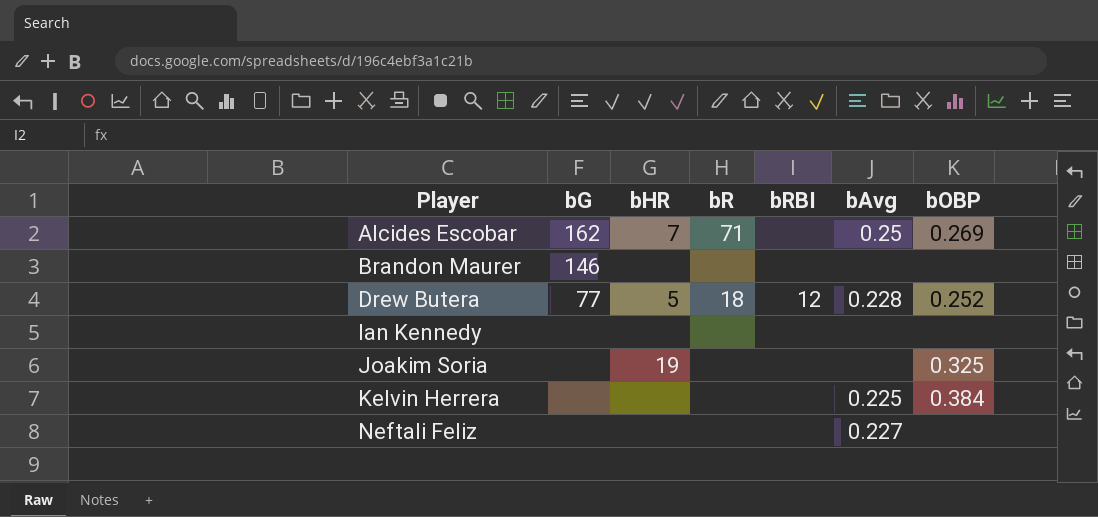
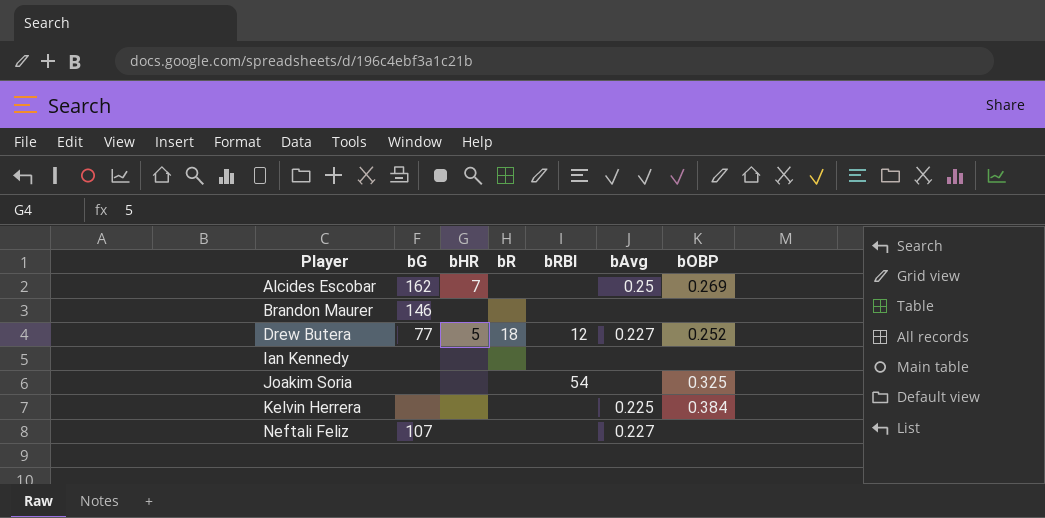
Alcides Escobar | bR: 71 -> none
Drew Butera | bAvg: 0.228 -> 0.227
Joakim Soria | bHR: 19 -> none
Joakim Soria | bRBI: none -> 54
Neftali Feliz | bG: none -> 107

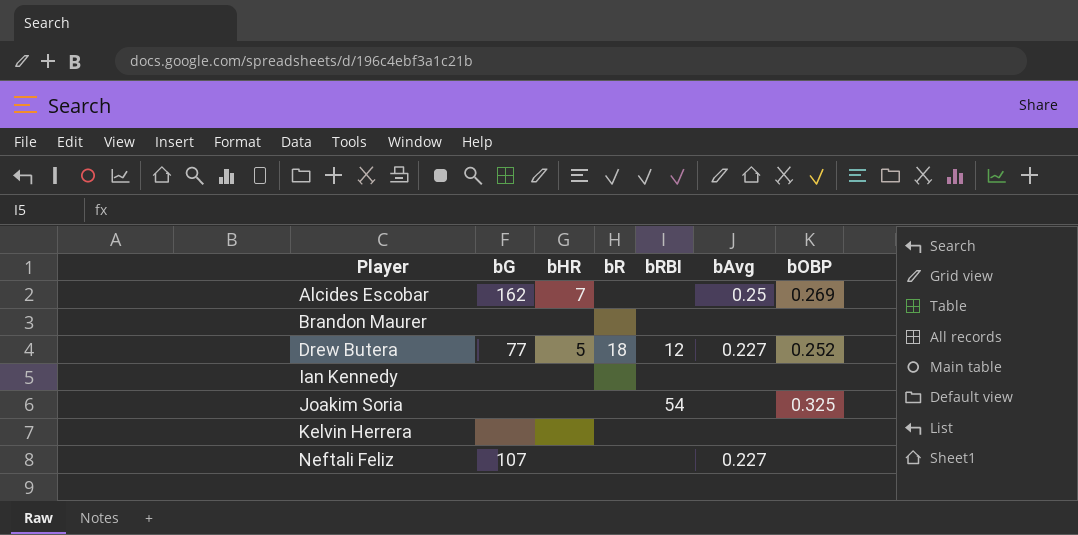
Brandon Maurer | bG: 146 -> none
Kelvin Herrera | bAvg: 0.225 -> none
Kelvin Herrera | bOBP: 0.384 -> none

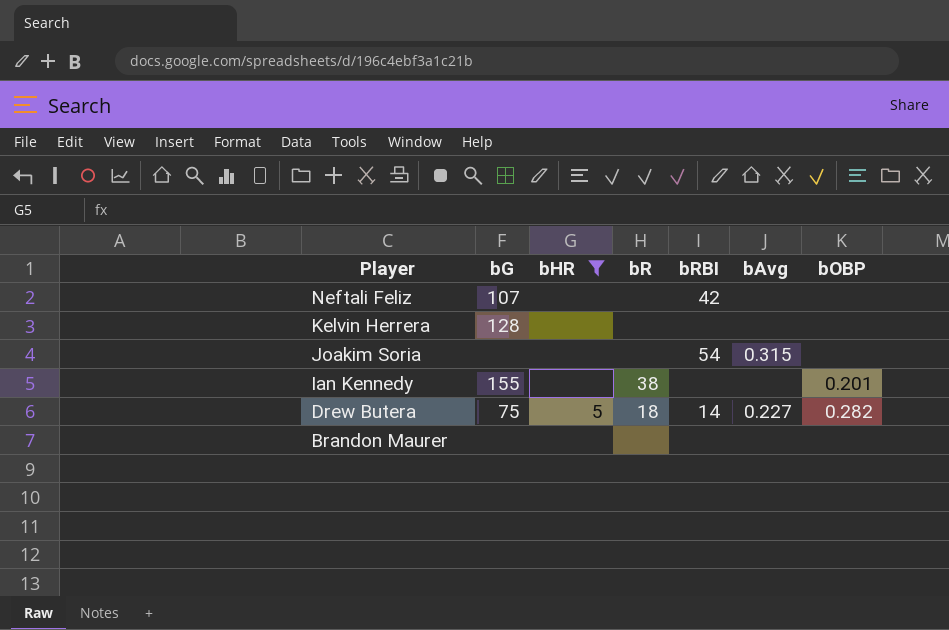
filter: none -> bHR != 7
row order: Player ascending -> Player descending
Neftali Feliz | bRBI: none -> 42
Neftali Feliz | bAvg: 0.227 -> none
Kelvin Herrera | bG: none -> 128
Joakim Soria | bAvg: none -> 0.315
Joakim Soria | bOBP: 0.325 -> none
Ian Kennedy | bG: none -> 155
Ian Kennedy | bR: none -> 38
Ian Kennedy | bOBP: none -> 0.201
Drew Butera | bG: 77 -> 75
Drew Butera | bRBI: 12 -> 14
Drew Butera | bOBP: 0.252 -> 0.282

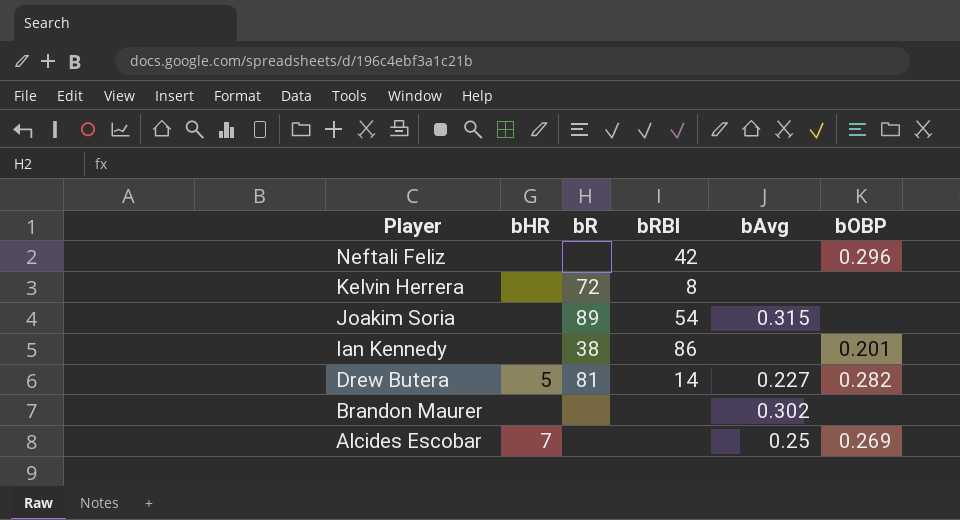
filter: bHR != 7 -> none
column bG | position: 2 -> none
Neftali Feliz | bOBP: none -> 0.296
Kelvin Herrera | bR: none -> 72
Kelvin Herrera | bRBI: none -> 8
Joakim Soria | bR: none -> 89
Ian Kennedy | bRBI: none -> 86
Drew Butera | bR: 18 -> 81
Brandon Maurer | bAvg: none -> 0.302

